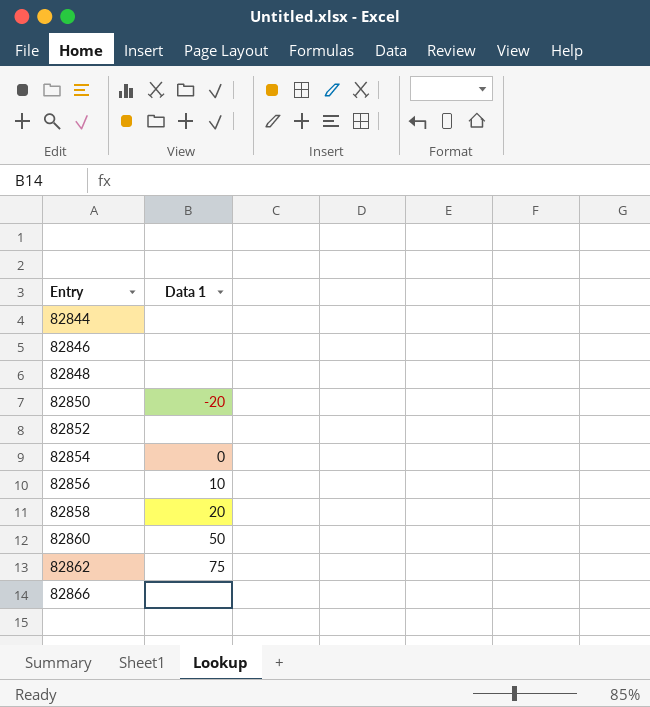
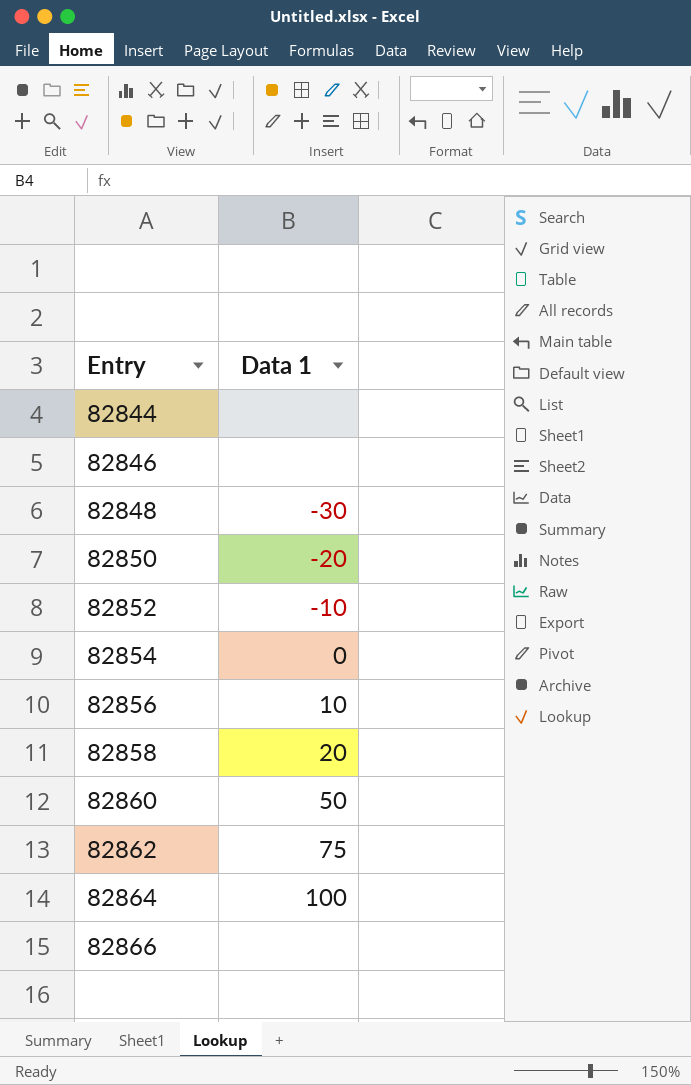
82848 | Data 1: none -> -30
82852 | Data 1: none -> -10
row 82864: none -> 100

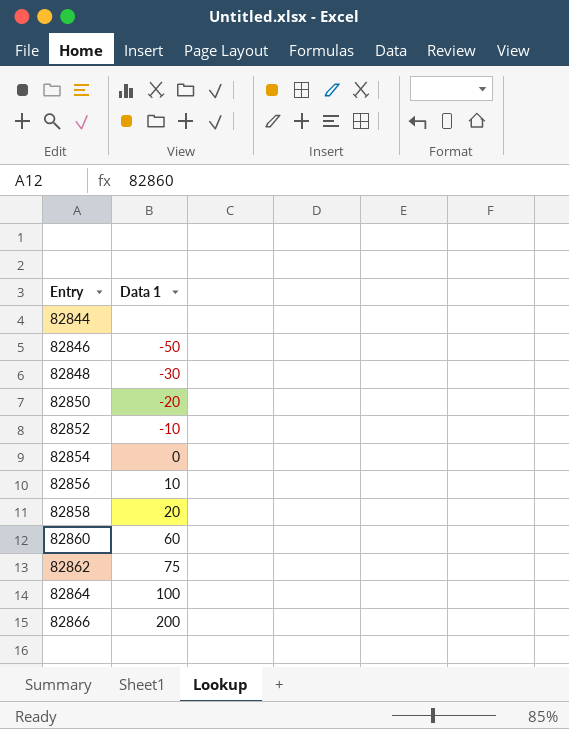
82846 | Data 1: none -> -50
82860 | Data 1: 50 -> 60
82866 | Data 1: none -> 200

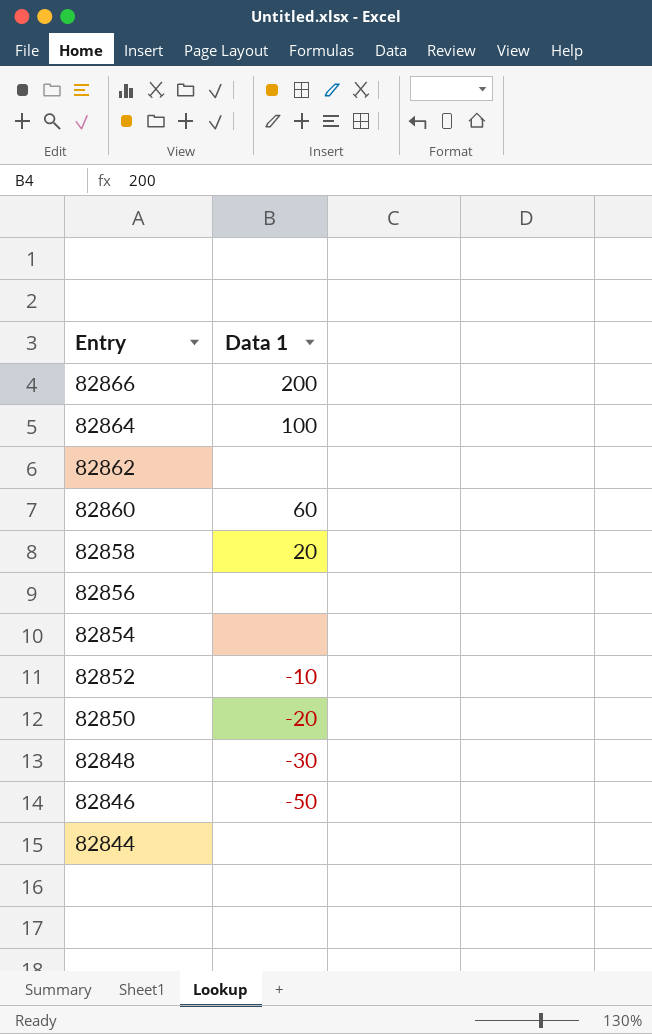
row order: Entry ascending -> Entry descending
82862 | Data 1: 75 -> none
82856 | Data 1: 10 -> none
82854 | Data 1: 0 -> none

